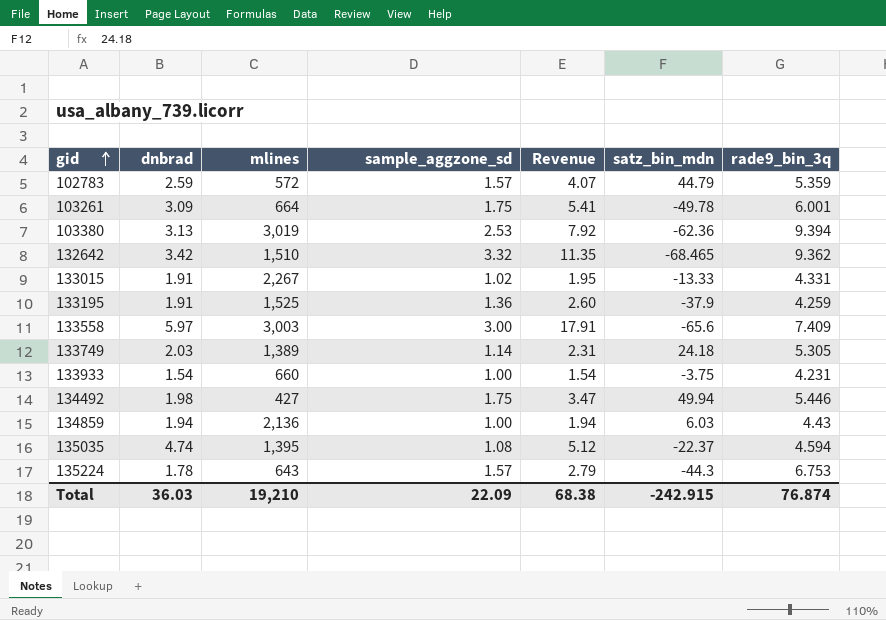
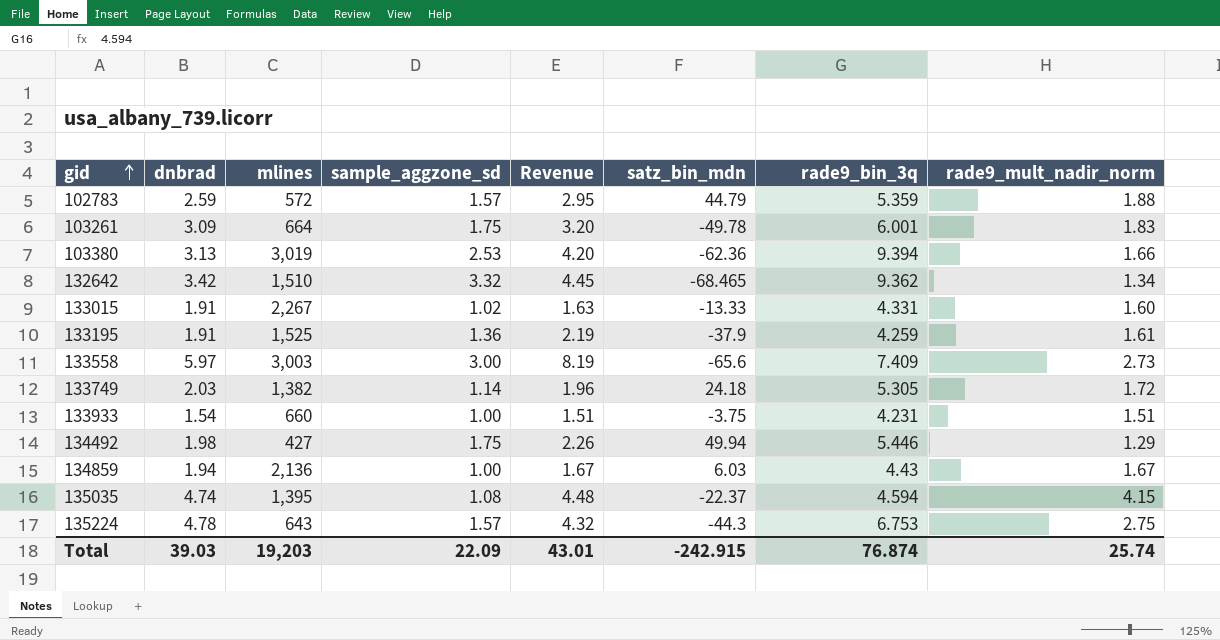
column Revenue | formula: [dnbrad] * [sample_aggzone_sd] -> [sample_aggzone_sd] * [rade9_mult_nadir_norm]
column rade9_mult_nadir_norm | position: none -> 8
133749 | mlines: 1,389 -> 1,382
135224 | dnbrad: 1.78 -> 4.78
Total | dnbrad: 36.03 -> 39.03
Total | mlines: 19,210 -> 19,203
Total | Revenue: 68.38 -> 43.01

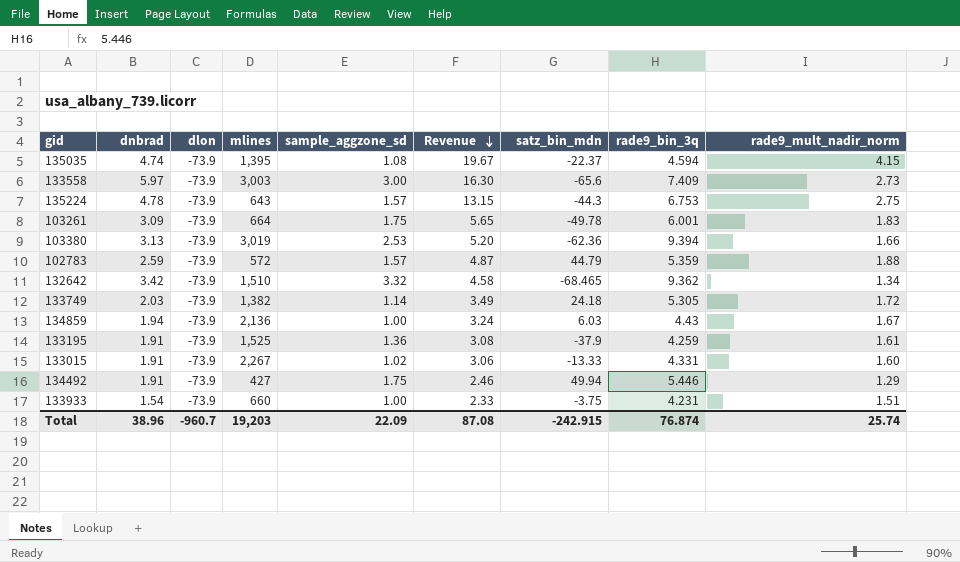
row order: gid ascending -> Revenue descending
column dlon | position: none -> 3
column Revenue | formula: [sample_aggzone_sd] * [rade9_mult_nadir_norm] -> [dnbrad] * [rade9_mult_nadir_norm]
134492 | dnbrad: 1.98 -> 1.91
Total | dnbrad: 39.03 -> 38.96
Total | Revenue: 43.01 -> 87.08

